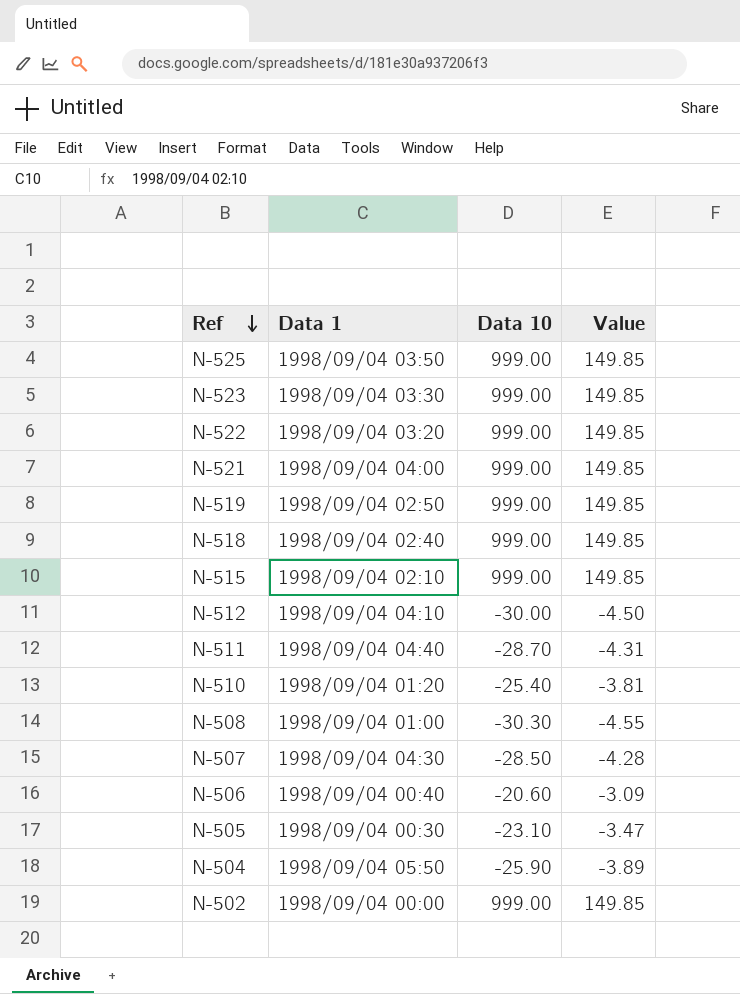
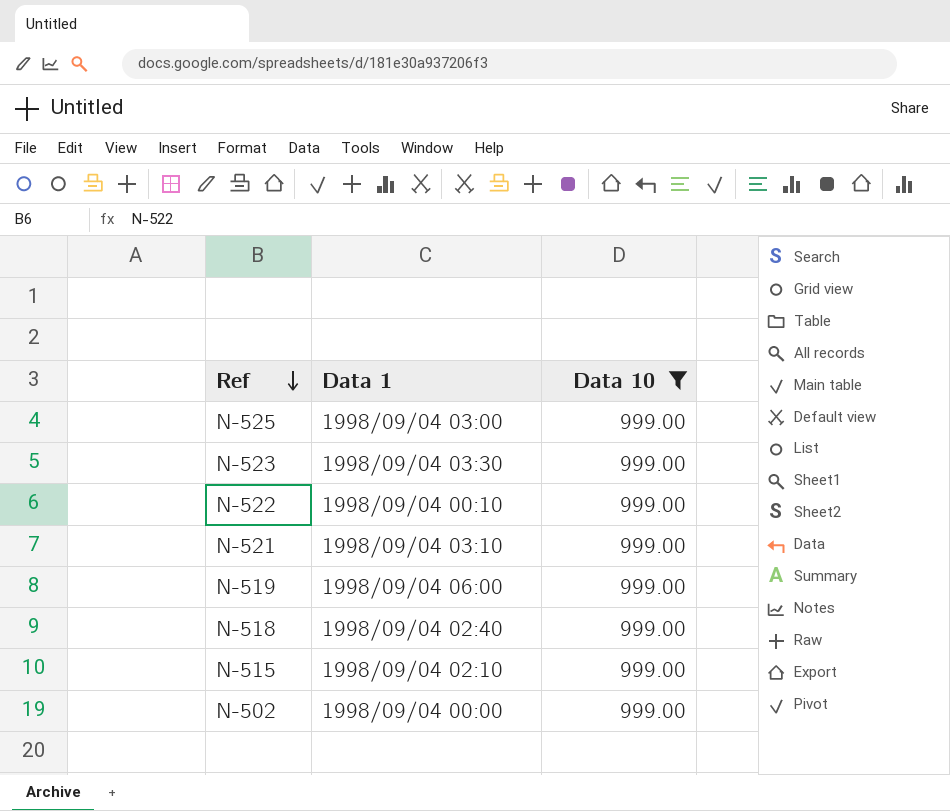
filter: none -> Data 10 = 999.00
column Value | formula: [Data 10] * 0.15 -> none
N-525 | Data 1: 1998/09/04 03:50 -> 1998/09/04 03:00
N-522 | Data 1: 1998/09/04 03:20 -> 1998/09/04 00:10
N-521 | Data 1: 1998/09/04 04:00 -> 1998/09/04 03:10
N-519 | Data 1: 1998/09/04 02:50 -> 1998/09/04 06:00

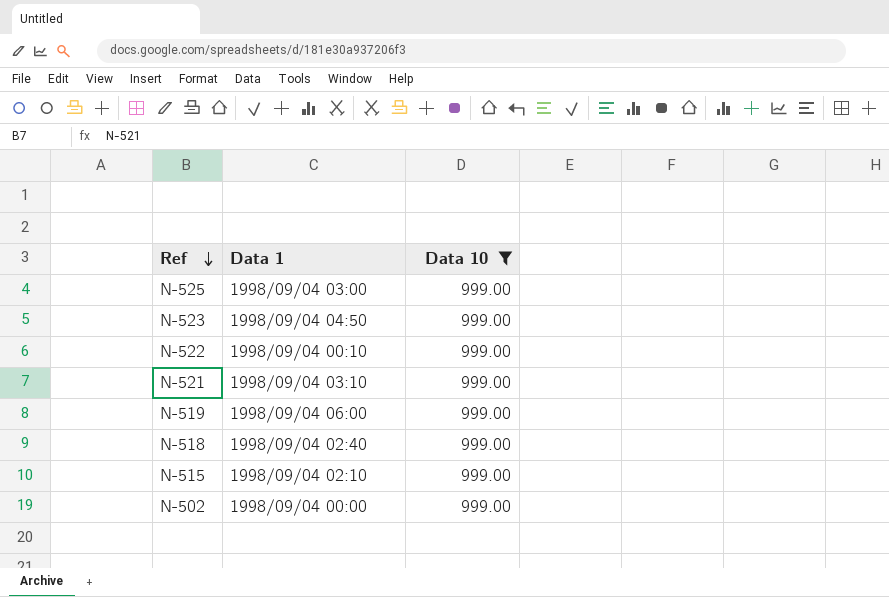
N-523 | Data 1: 1998/09/04 03:30 -> 1998/09/04 04:50

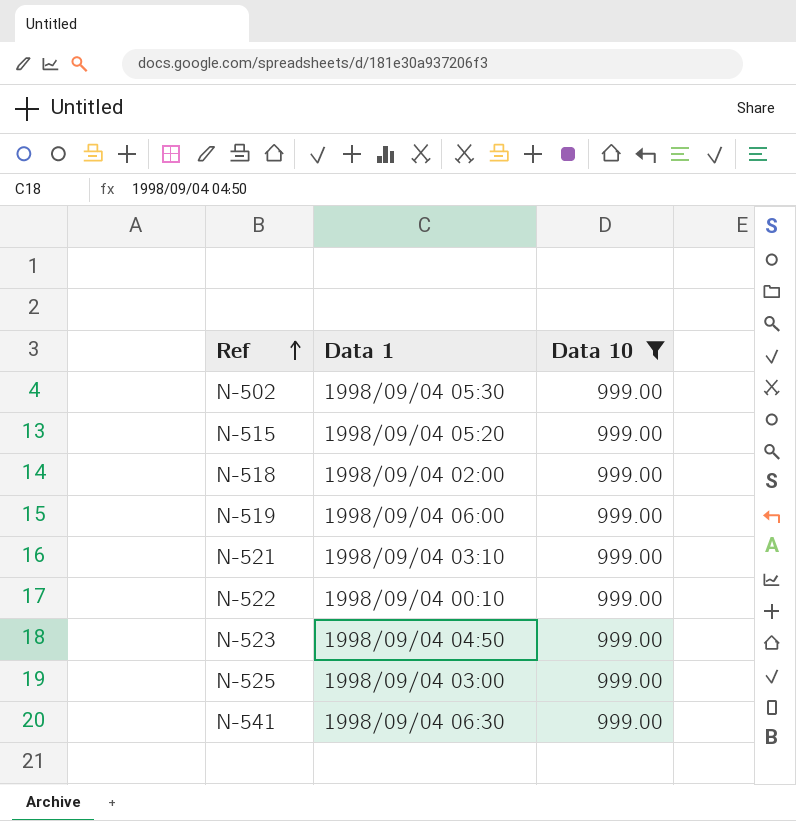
row order: Ref descending -> Ref ascending
N-502 | Data 1: 1998/09/04 00:00 -> 1998/09/04 05:30
N-515 | Data 1: 1998/09/04 02:10 -> 1998/09/04 05:20
N-518 | Data 1: 1998/09/04 02:40 -> 1998/09/04 02:00
row N-541: none -> 1998/09/04 06:30 | 999.00

